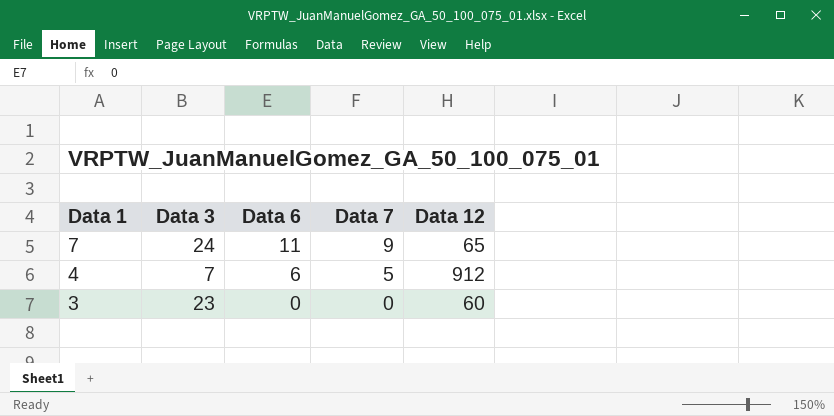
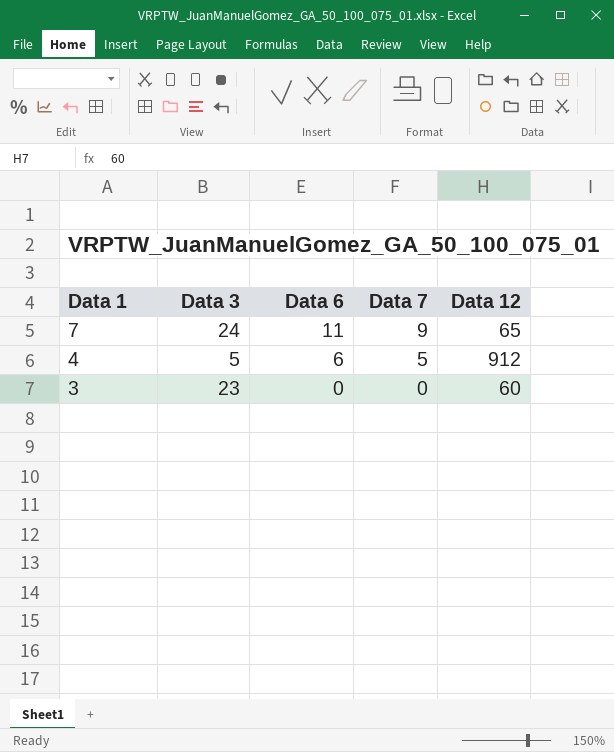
4 | Data 3: 7 -> 5

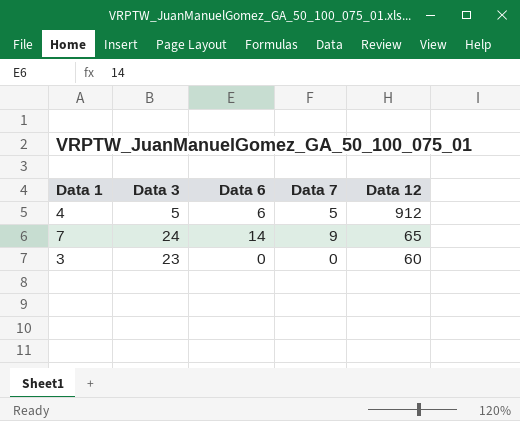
row order: Data 1 descending -> Data 12 descending
7 | Data 6: 11 -> 14

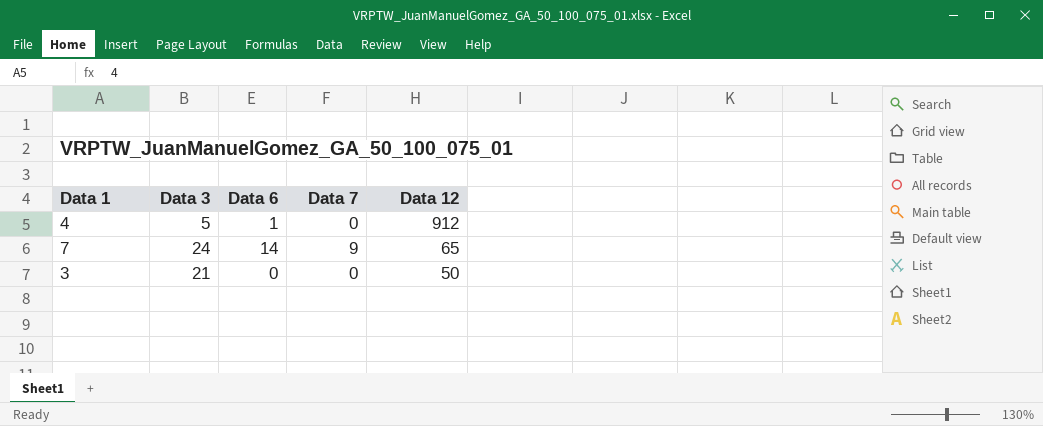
4 | Data 6: 6 -> 1
4 | Data 7: 5 -> 0
3 | Data 3: 23 -> 21
3 | Data 12: 60 -> 50

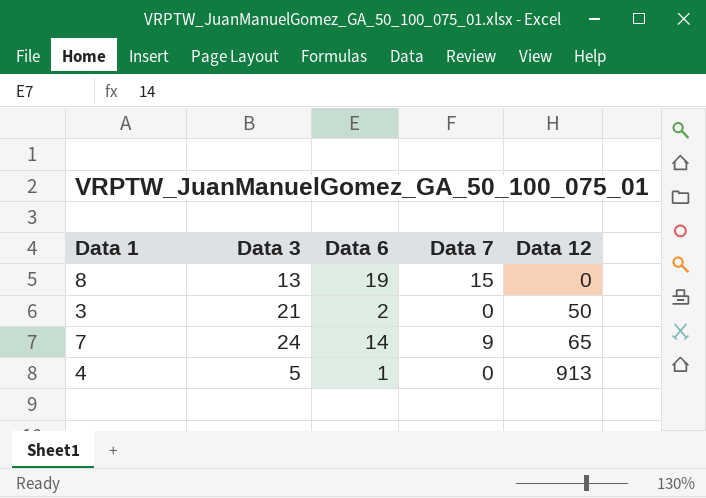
row order: Data 12 descending -> Data 12 ascending
row 8: none -> 13 | 19 | 15 | 0
3 | Data 6: 0 -> 2
4 | Data 12: 912 -> 913

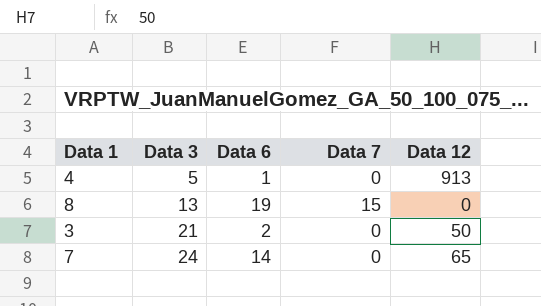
row order: Data 12 ascending -> Data 3 ascending
7 | Data 7: 9 -> 0

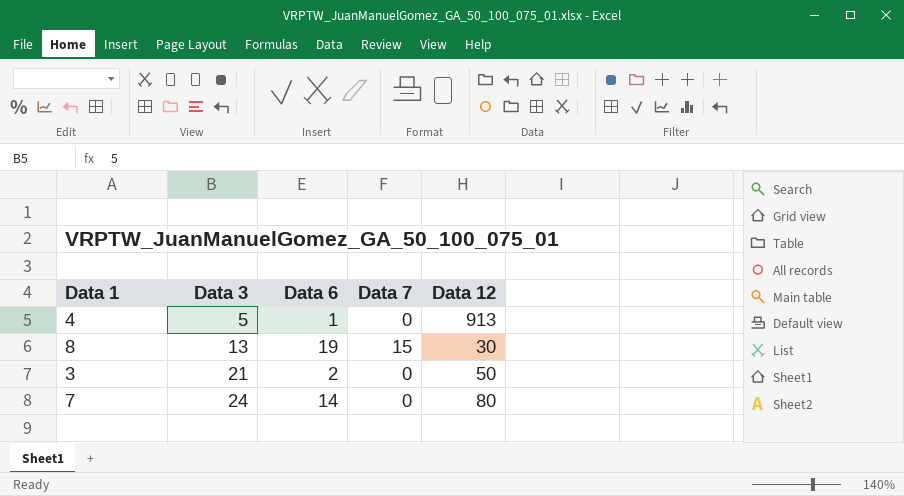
8 | Data 12: 0 -> 30
7 | Data 12: 65 -> 80

